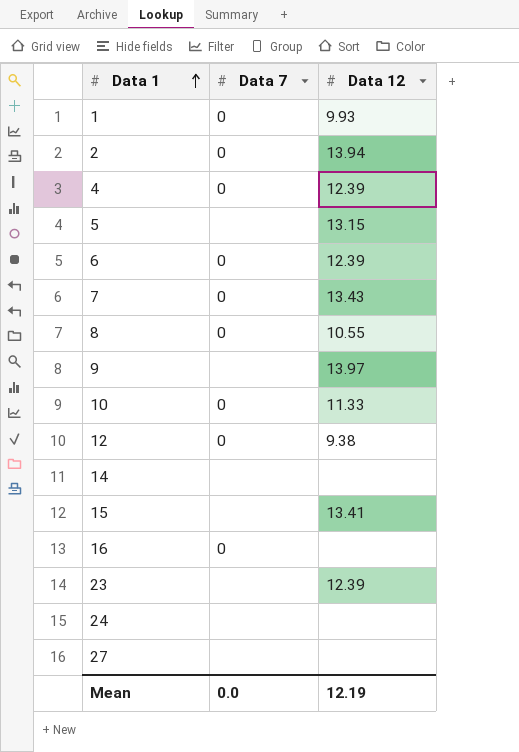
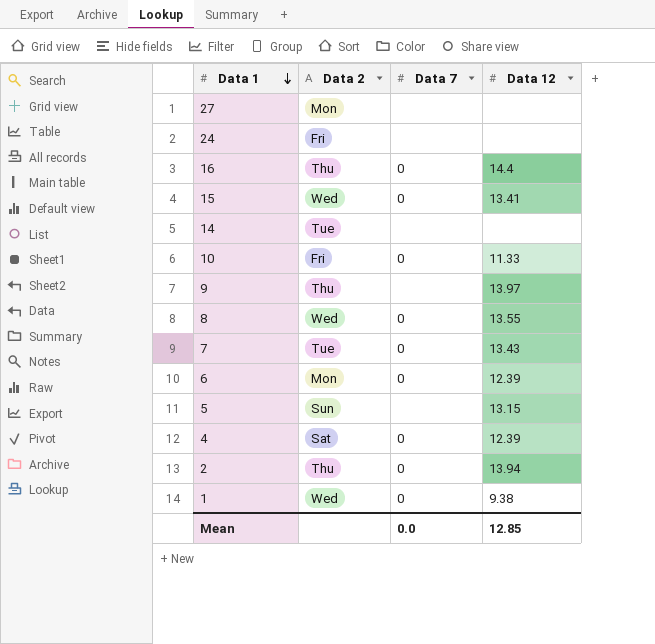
row order: Data 1 ascending -> Data 1 descending
column Data 2 | position: none -> 2
row 12: 0 | 9.38 -> none
row 23: none | 12.39 -> none
16 | Data 12: none -> 14.4
15 | Data 7: none -> 0
8 | Data 12: 10.55 -> 13.55
1 | Data 12: 9.93 -> 9.38
Mean | Data 12: 12.19 -> 12.85

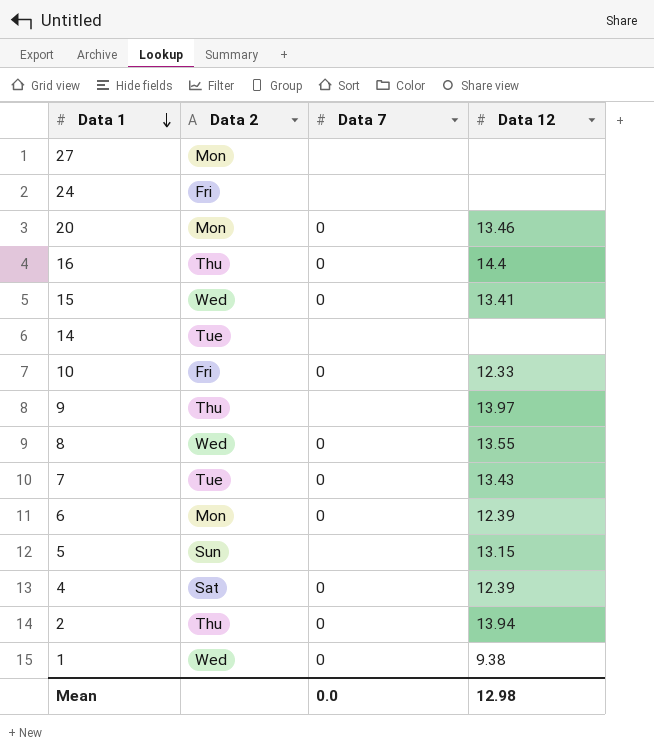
row 20: none -> Mon | 0 | 13.46
10 | Data 12: 11.33 -> 12.33
Mean | Data 12: 12.85 -> 12.98

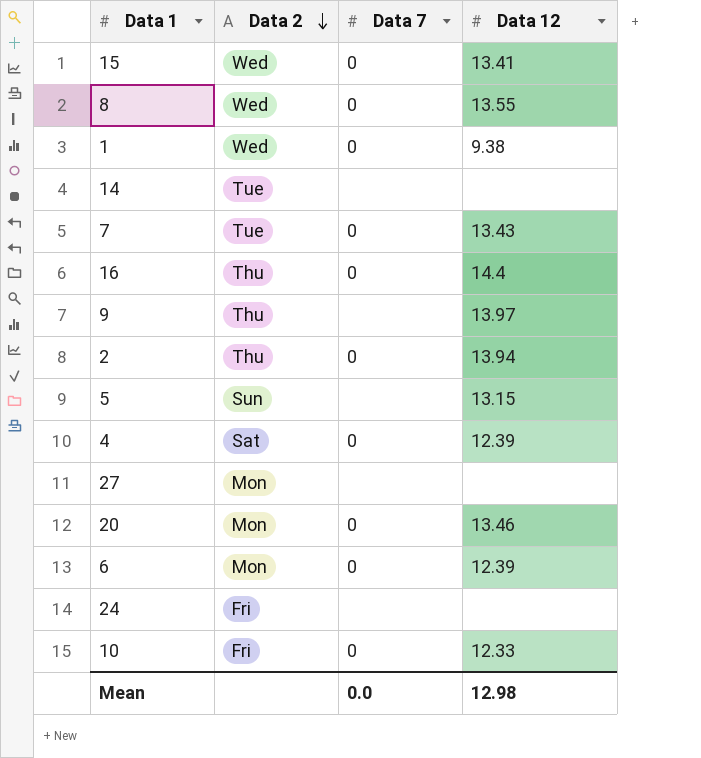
row order: Data 1 descending -> Data 2 descending

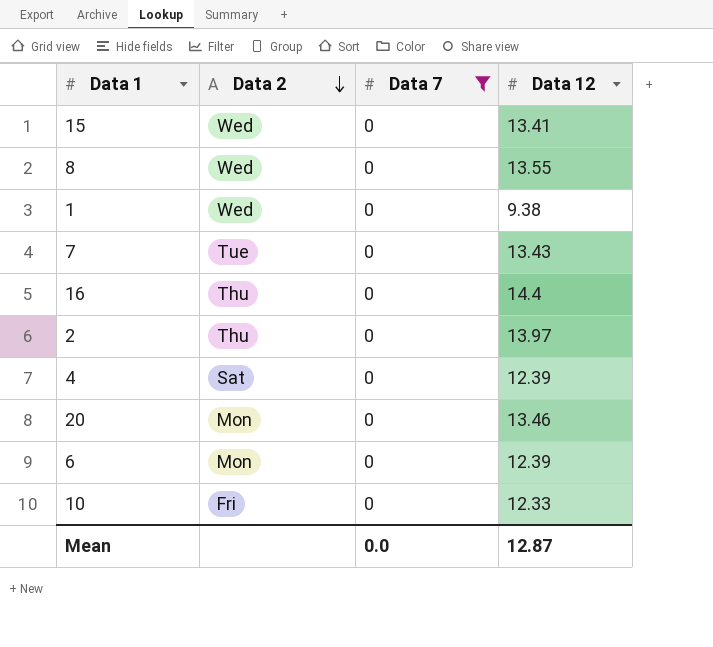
filter: none -> Data 7 = 0
2 | Data 12: 13.94 -> 13.97
Mean | Data 12: 12.98 -> 12.87

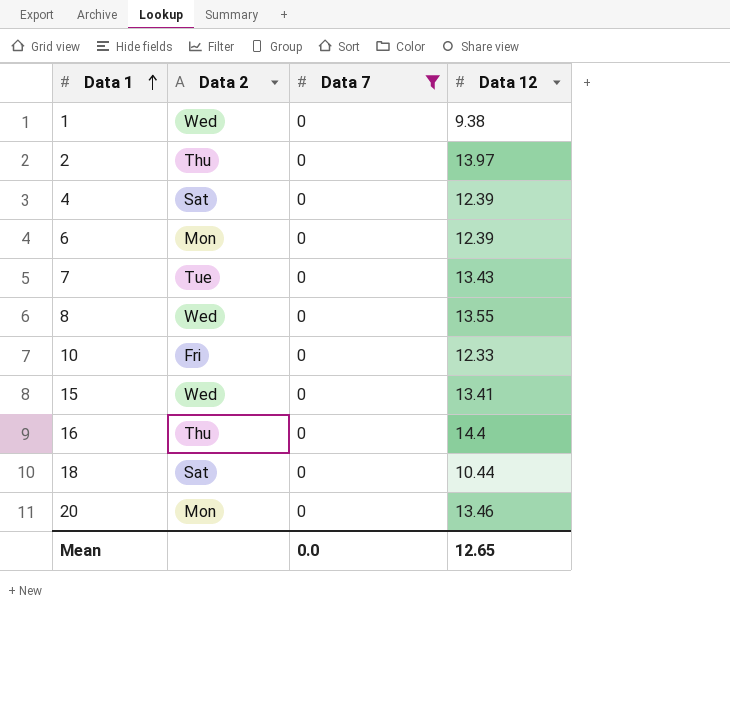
row order: Data 2 descending -> Data 1 ascending
row 18: none -> Sat | 0 | 10.44
Mean | Data 12: 12.87 -> 12.65

